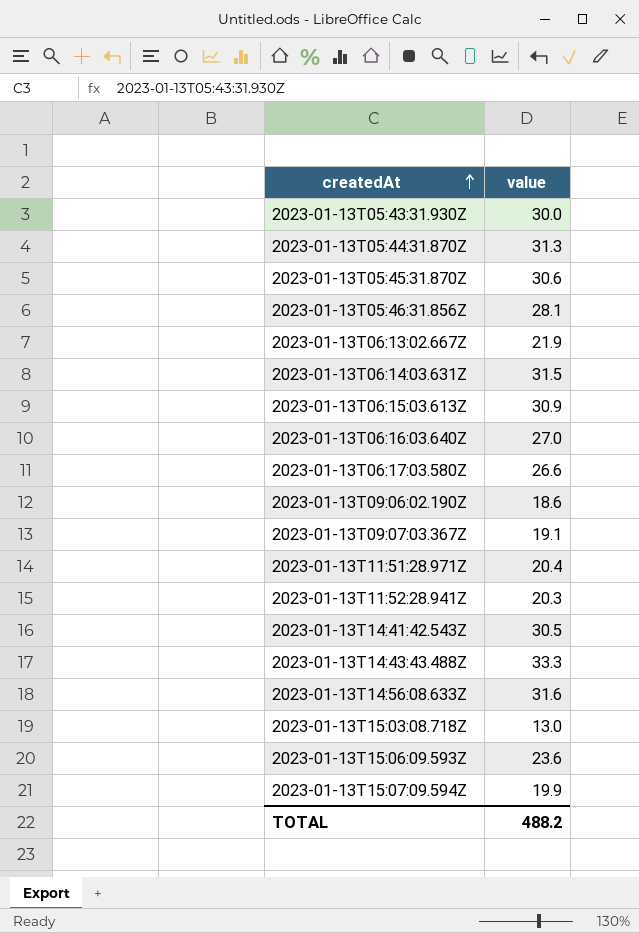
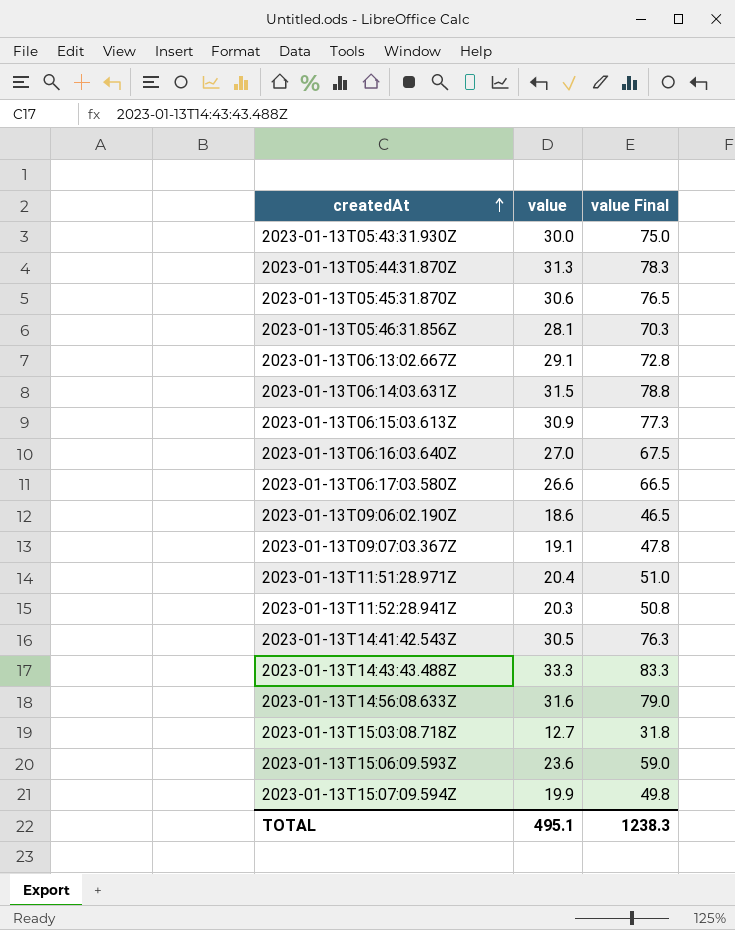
column value Final | formula: none -> [value] * 2.5
2023-01-13T06:13:02.667Z | value: 21.9 -> 29.1
2023-01-13T15:03:08.718Z | value: 13.0 -> 12.7
TOTAL | value: 488.2 -> 495.1

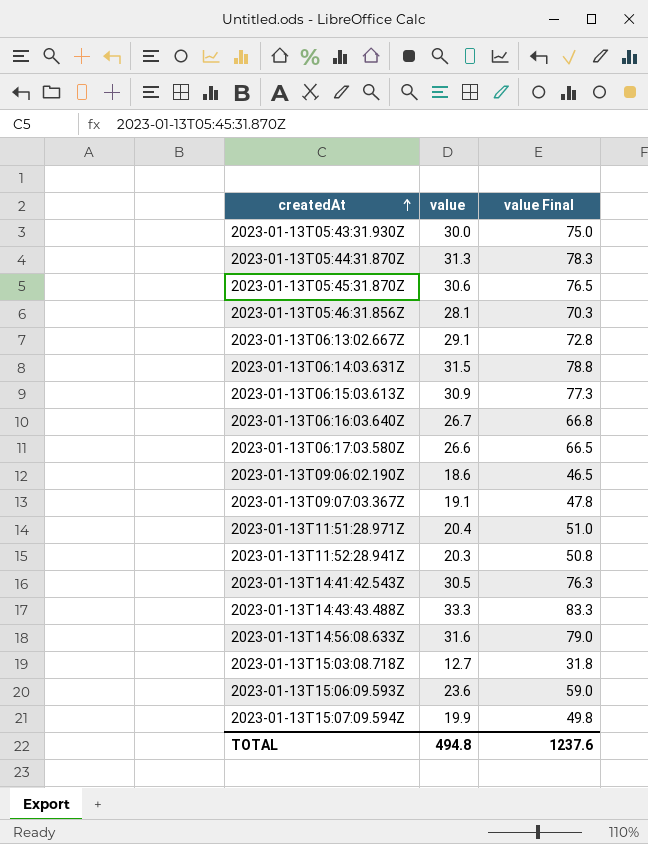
2023-01-13T06:16:03.640Z | value: 27.0 -> 26.7
2023-01-13T06:16:03.640Z | value Final: 67.5 -> 66.8
TOTAL | value: 495.1 -> 494.8
TOTAL | value Final: 1238.3 -> 1237.6

